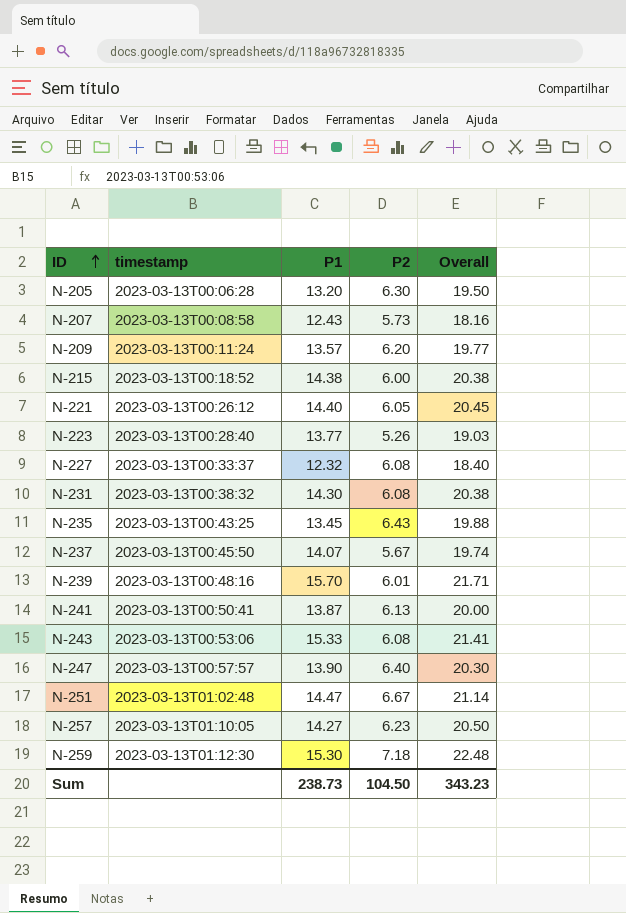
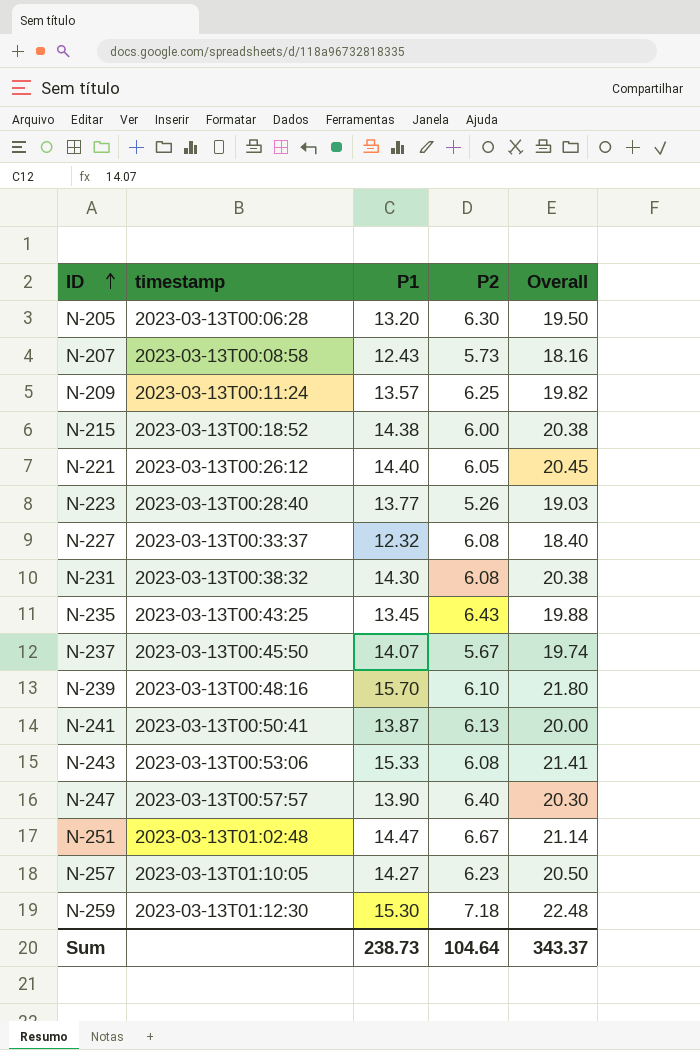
N-209 | P2: 6.20 -> 6.25
N-209 | Overall: 19.77 -> 19.82
N-239 | P2: 6.01 -> 6.10
N-239 | Overall: 21.71 -> 21.80
Sum | P2: 104.50 -> 104.64
Sum | Overall: 343.23 -> 343.37

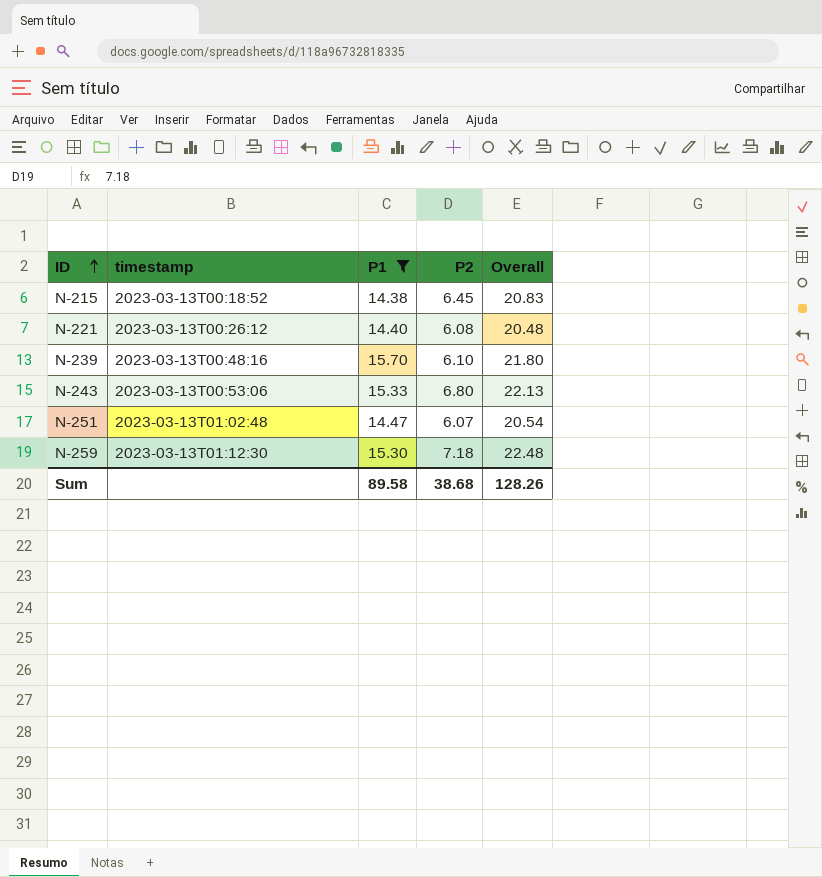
filter: none -> P1 >= 14.38
N-215 | P2: 6.00 -> 6.45
N-215 | Overall: 20.38 -> 20.83
N-221 | P2: 6.05 -> 6.08
N-221 | Overall: 20.45 -> 20.48
N-243 | P2: 6.08 -> 6.80
N-243 | Overall: 21.41 -> 22.13
N-251 | P2: 6.67 -> 6.07
N-251 | Overall: 21.14 -> 20.54
Sum | P1: 238.73 -> 89.58
Sum | P2: 104.64 -> 38.68
Sum | Overall: 343.37 -> 128.26

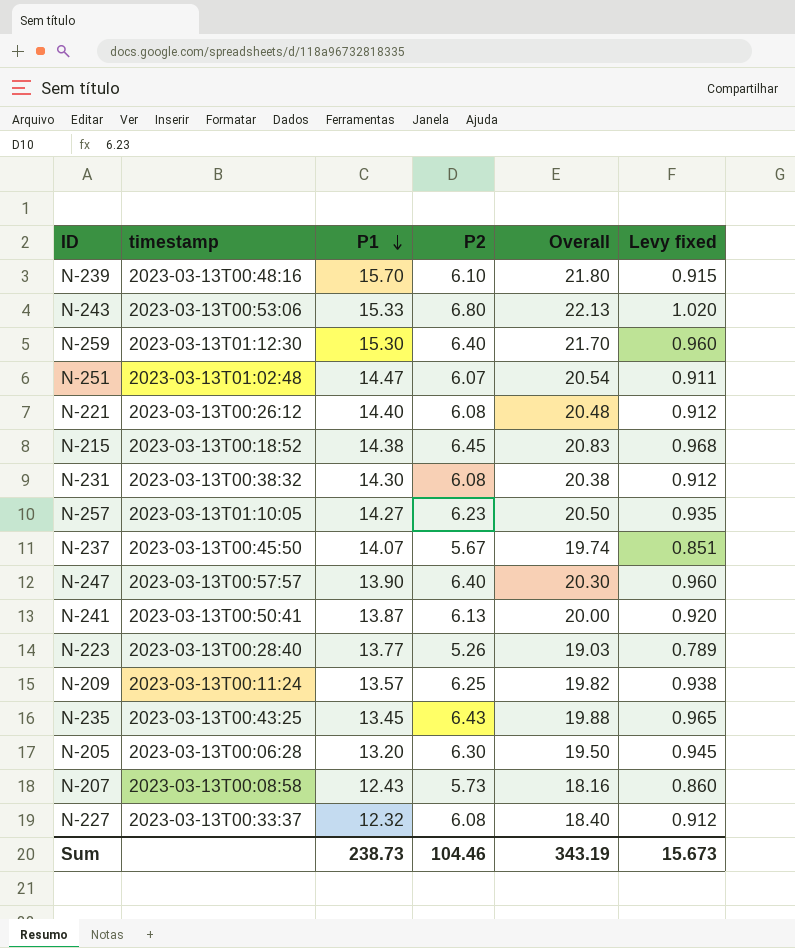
filter: P1 >= 14.38 -> none
row order: ID ascending -> P1 descending
column Levy fixed | formula: none -> [P2] * 0.15
N-259 | P2: 7.18 -> 6.40
N-259 | Overall: 22.48 -> 21.70
Sum | P1: 89.58 -> 238.73
Sum | P2: 38.68 -> 104.46
Sum | Overall: 128.26 -> 343.19

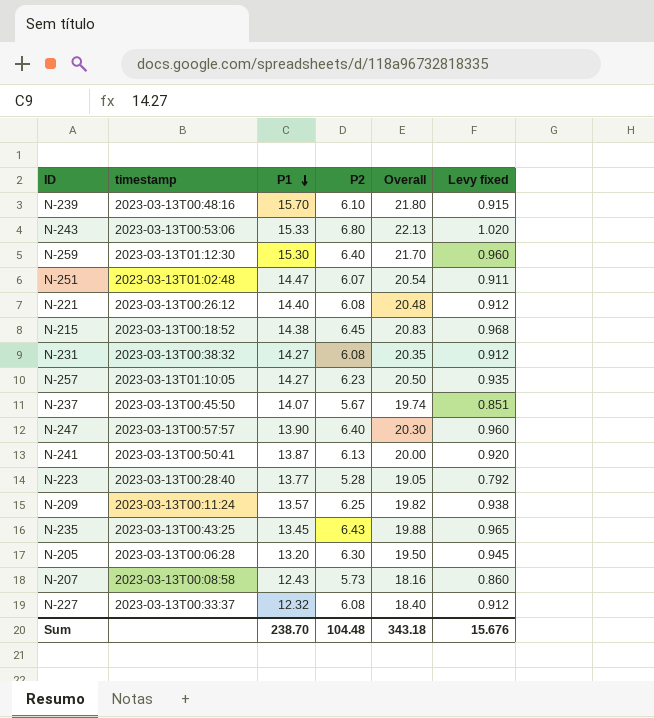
N-231 | P1: 14.30 -> 14.27
N-231 | Overall: 20.38 -> 20.35
N-223 | P2: 5.26 -> 5.28
N-223 | Overall: 19.03 -> 19.05
N-223 | Levy fixed: 0.789 -> 0.792
Sum | P1: 238.73 -> 238.70
Sum | P2: 104.46 -> 104.48
Sum | Overall: 343.19 -> 343.18
Sum | Levy fixed: 15.673 -> 15.676

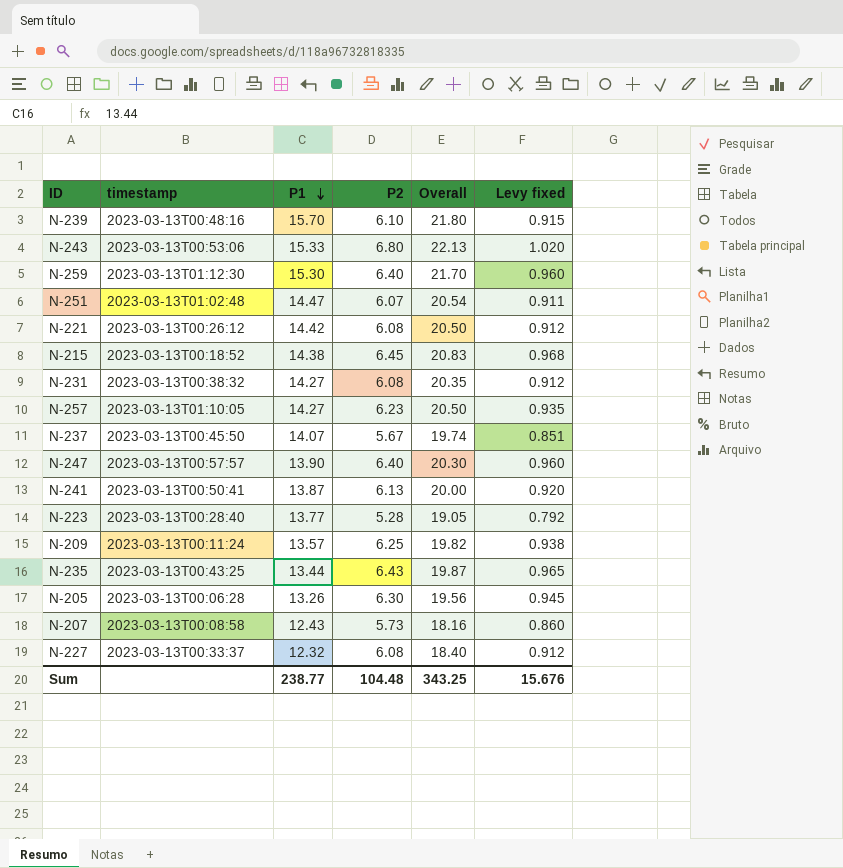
N-221 | P1: 14.40 -> 14.42
N-221 | Overall: 20.48 -> 20.50
N-235 | P1: 13.45 -> 13.44
N-235 | Overall: 19.88 -> 19.87
N-205 | P1: 13.20 -> 13.26
N-205 | Overall: 19.50 -> 19.56
Sum | P1: 238.70 -> 238.77
Sum | Overall: 343.18 -> 343.25

